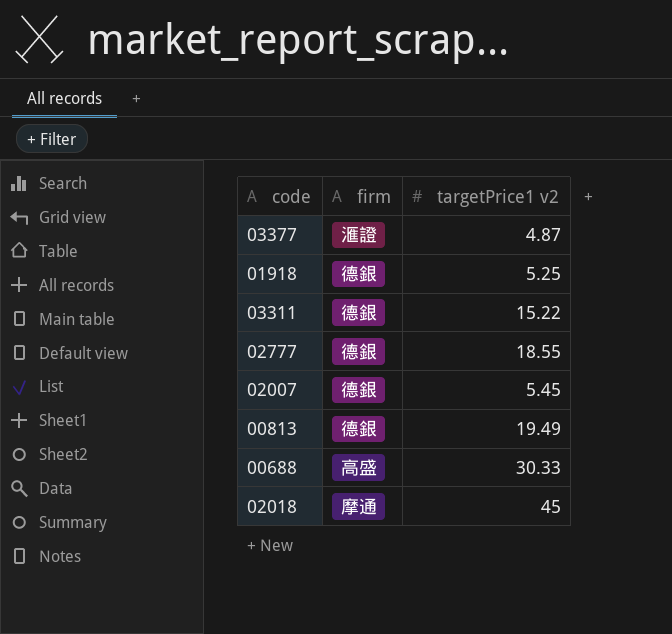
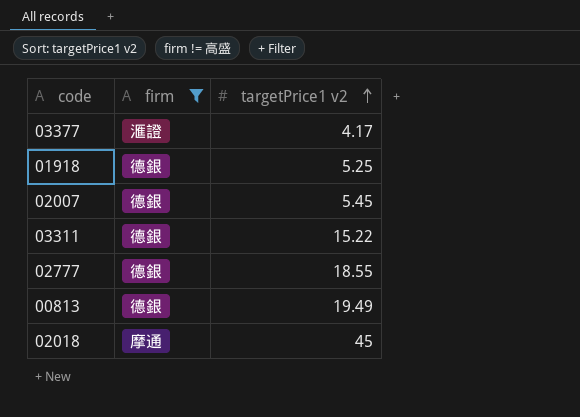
filter: none -> firm != 高盛
row order: none -> targetPrice1 v2 ascending
03377 | targetPrice1 v2: 4.87 -> 4.17

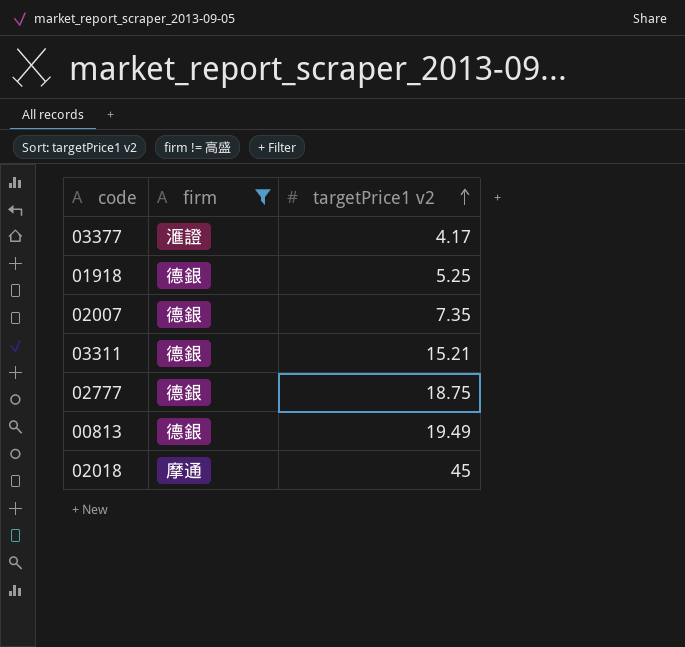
02007 | targetPrice1 v2: 5.45 -> 7.35
03311 | targetPrice1 v2: 15.22 -> 15.21
02777 | targetPrice1 v2: 18.55 -> 18.75

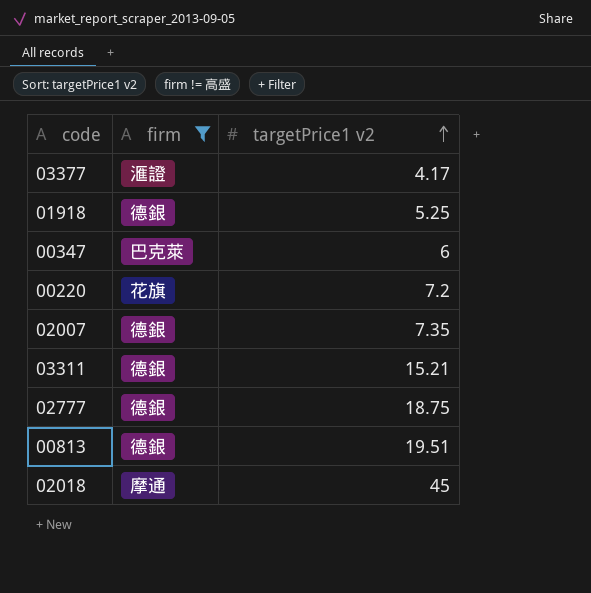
row 00347: none -> 巴克萊 | 6
row 00220: none -> 花旗 | 7.2
00813 | targetPrice1 v2: 19.49 -> 19.51

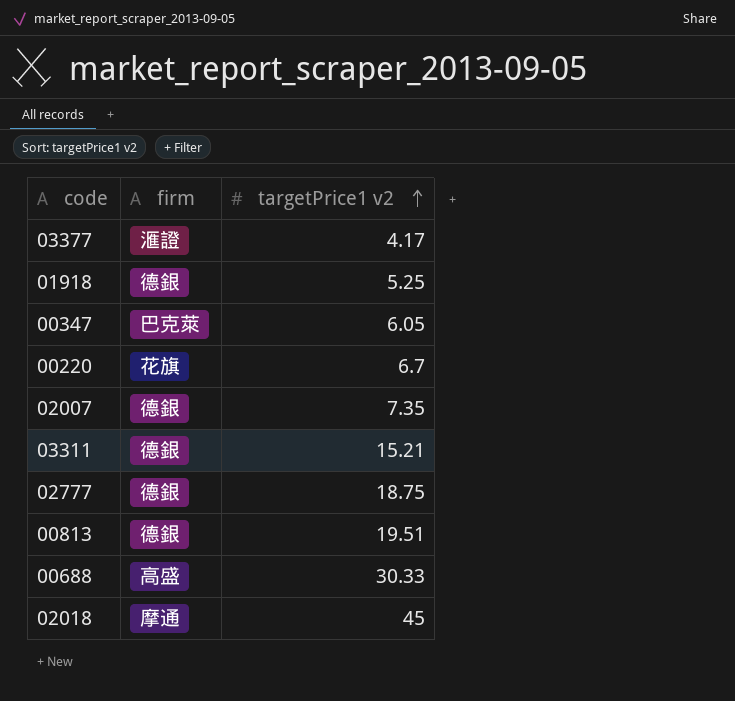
filter: firm != 高盛 -> none
00347 | targetPrice1 v2: 6 -> 6.05
00220 | targetPrice1 v2: 7.2 -> 6.7

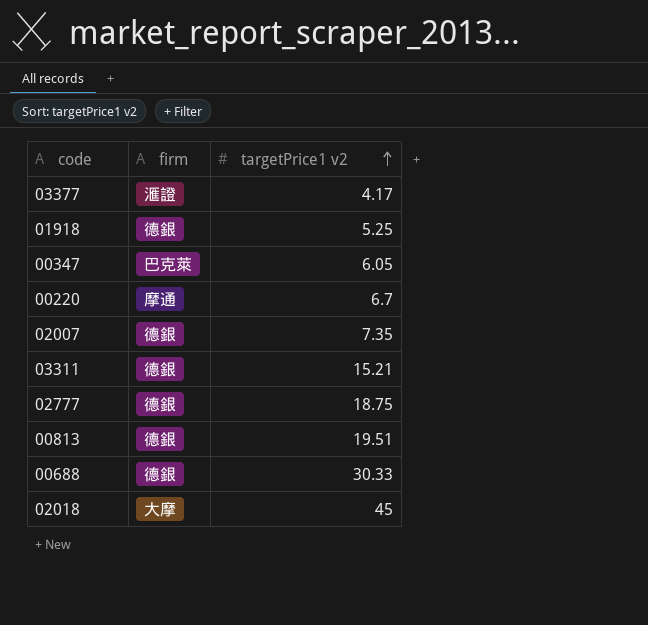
00220 | firm: 花旗 -> 摩通
00688 | firm: 高盛 -> 德銀
02018 | firm: 摩通 -> 大摩

